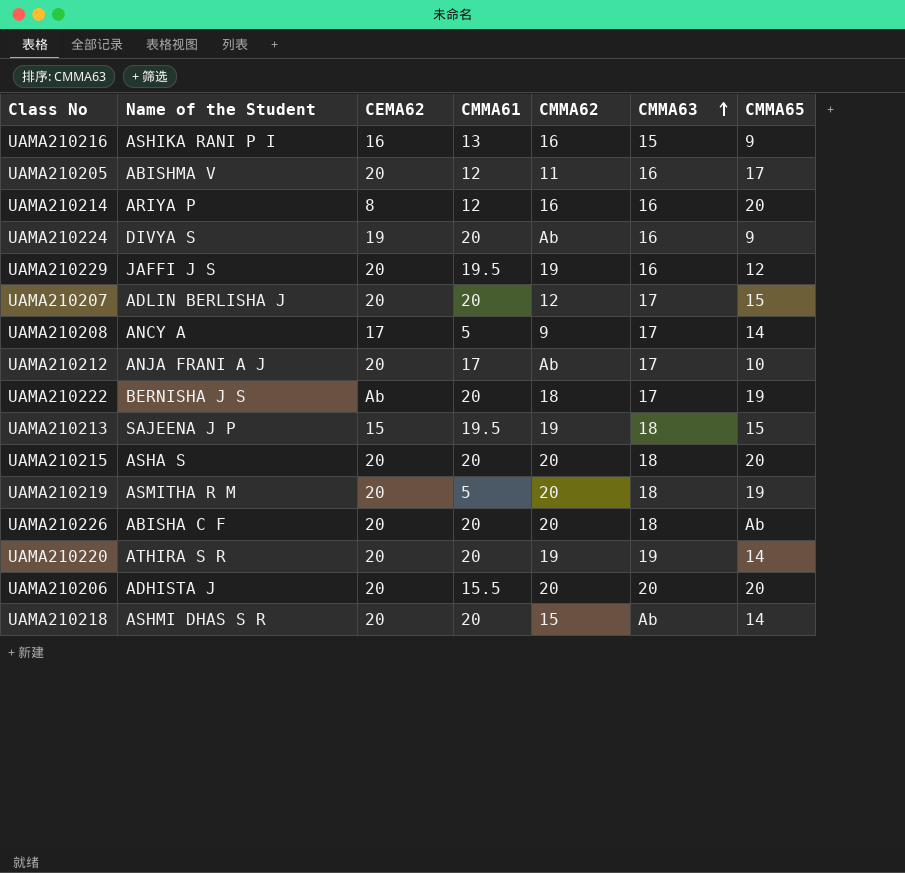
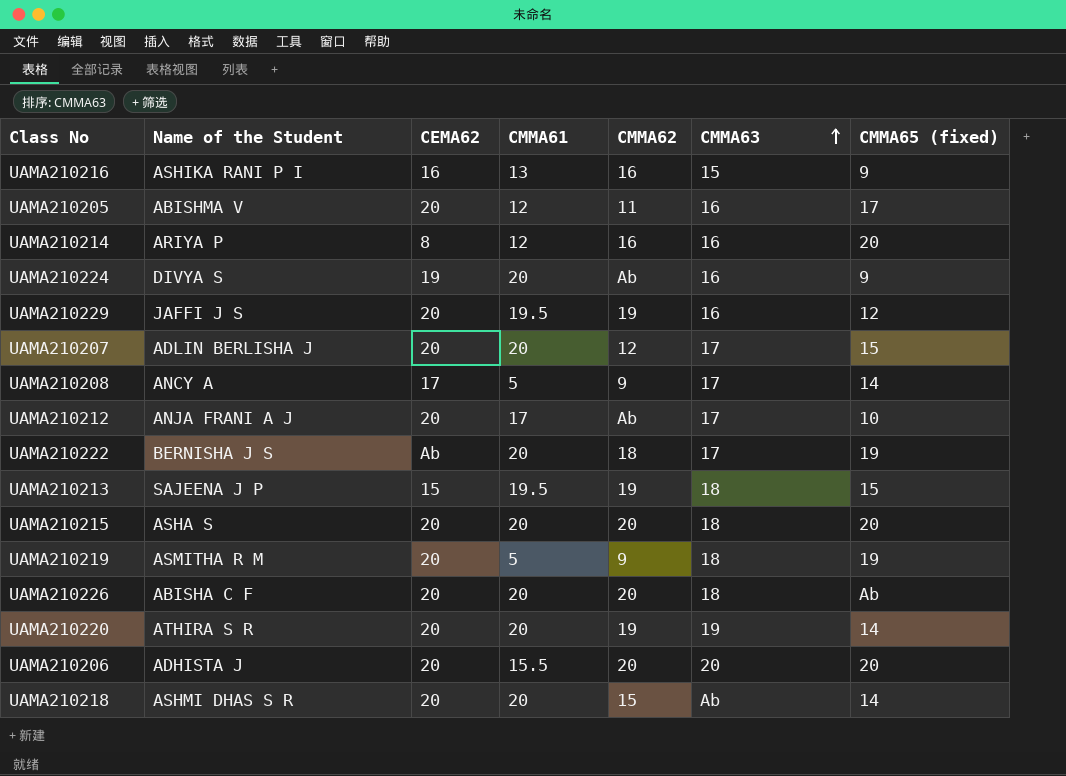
column name: CMMA65 -> CMMA65 (fixed)
UAMA210219 | CMMA62: 20 -> 9

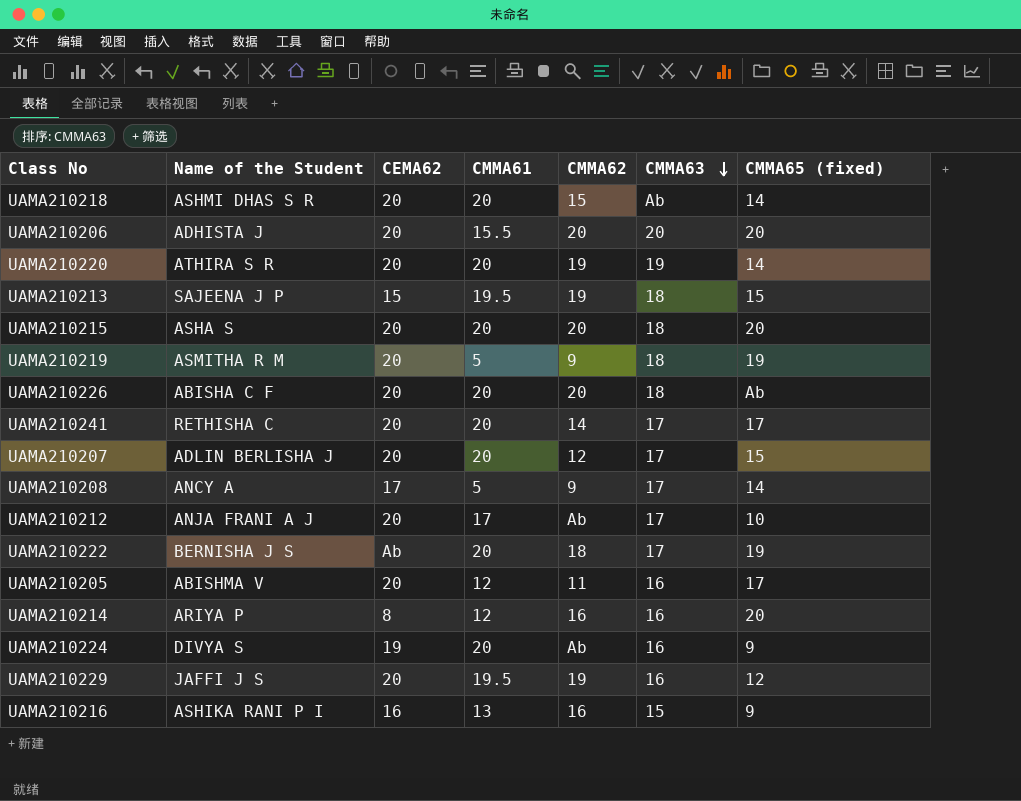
row order: CMMA63 ascending -> CMMA63 descending
row UAMA210241: none -> RETHISHA C | 20 | 20 | 14 | 17 | 17

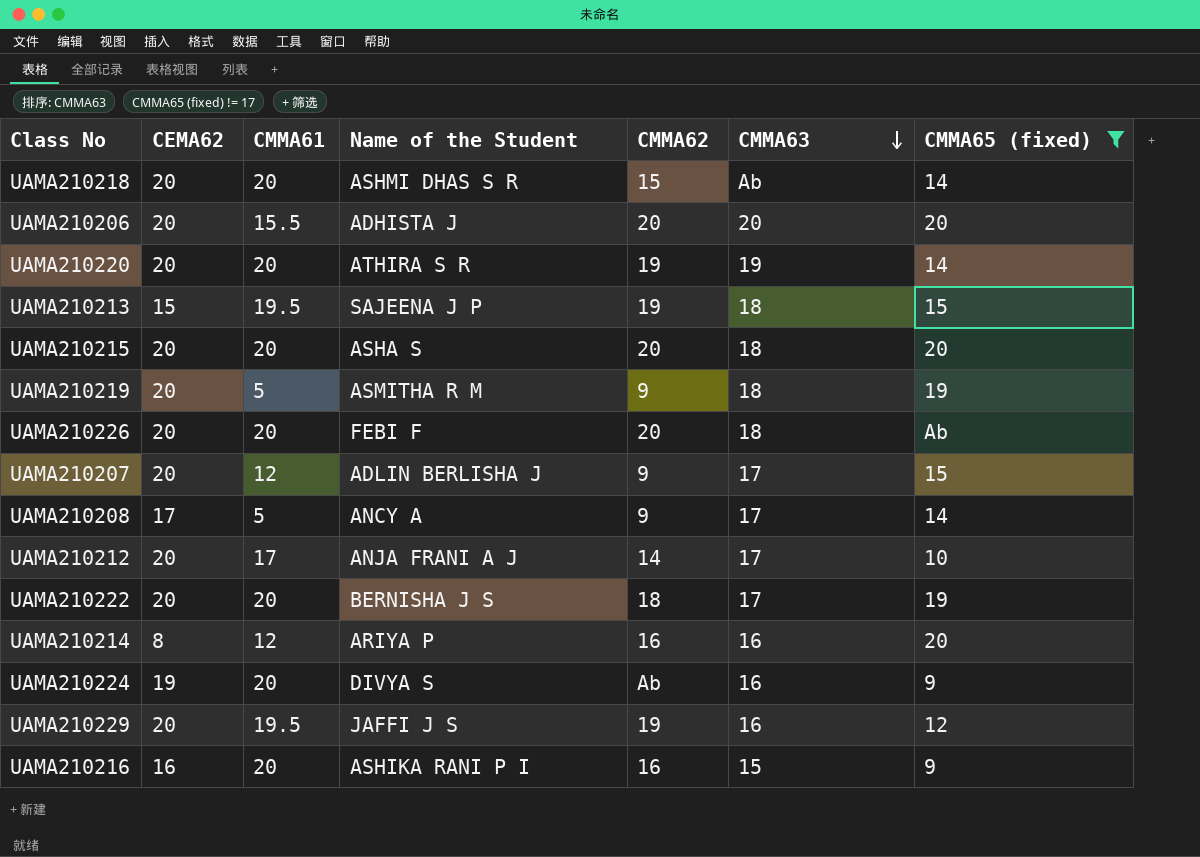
filter: none -> CMMA65 (fixed) != 17
column Name of the Student | position: 2 -> 4
UAMA210226 | Name of the Student: ABISHA C F -> FEBI F
UAMA210207 | CMMA61: 20 -> 12
UAMA210207 | CMMA62: 12 -> 9
UAMA210212 | CMMA62: Ab -> 14
UAMA210222 | CEMA62: Ab -> 20
UAMA210216 | CMMA61: 13 -> 20

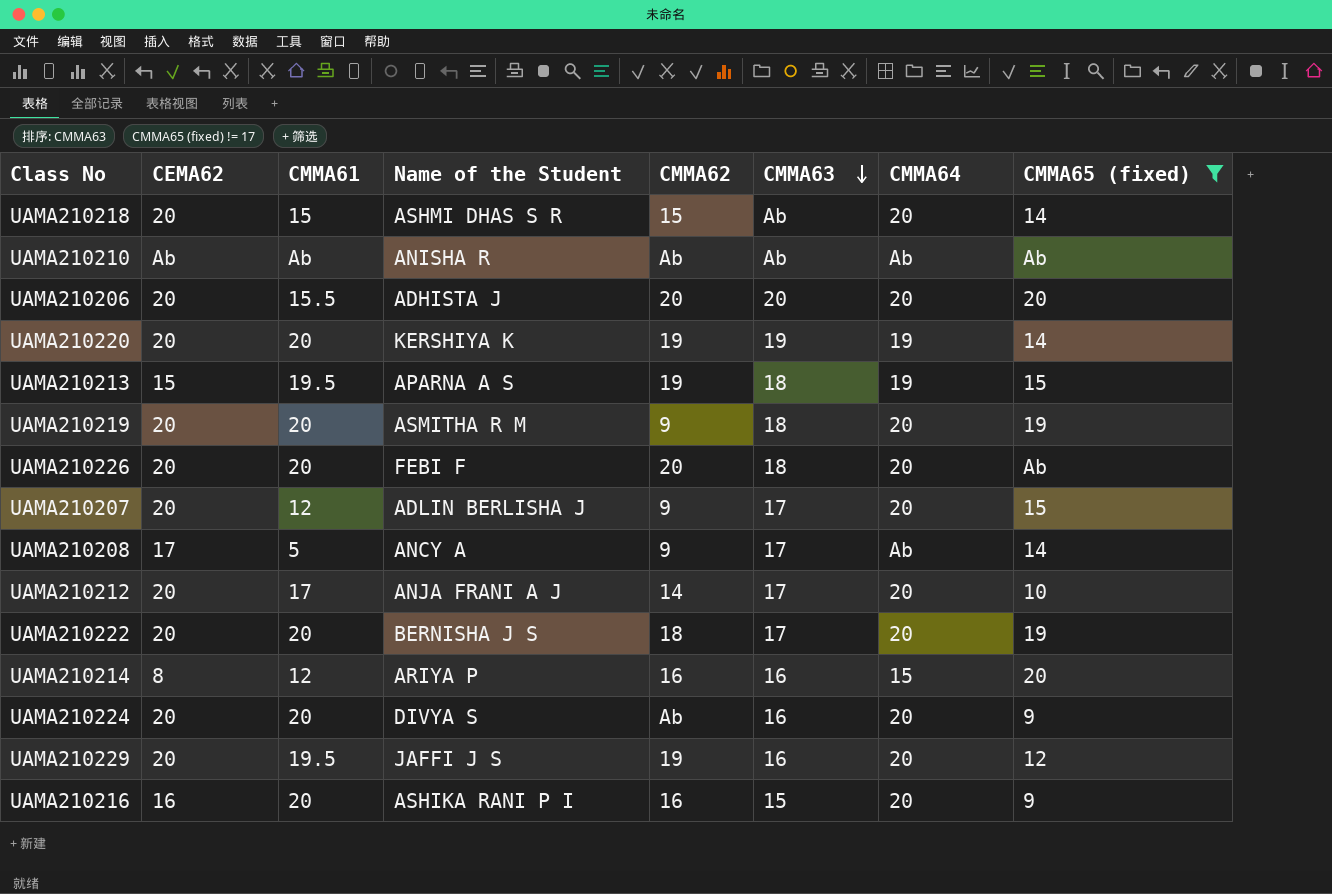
column CMMA64 | position: none -> 7
row UAMA210215: 20 | 20 | ASHA S | 20 | 18 | 20 -> none
UAMA210218 | CMMA61: 20 -> 15
row UAMA210210: none -> Ab | Ab | ANISHA R | Ab | Ab | Ab | Ab
UAMA210220 | Name of the Student: ATHIRA S R -> KERSHIYA K
UAMA210213 | Name of the Student: SAJEENA J P -> APARNA A S
UAMA210219 | CMMA61: 5 -> 20
UAMA210224 | CEMA62: 19 -> 20

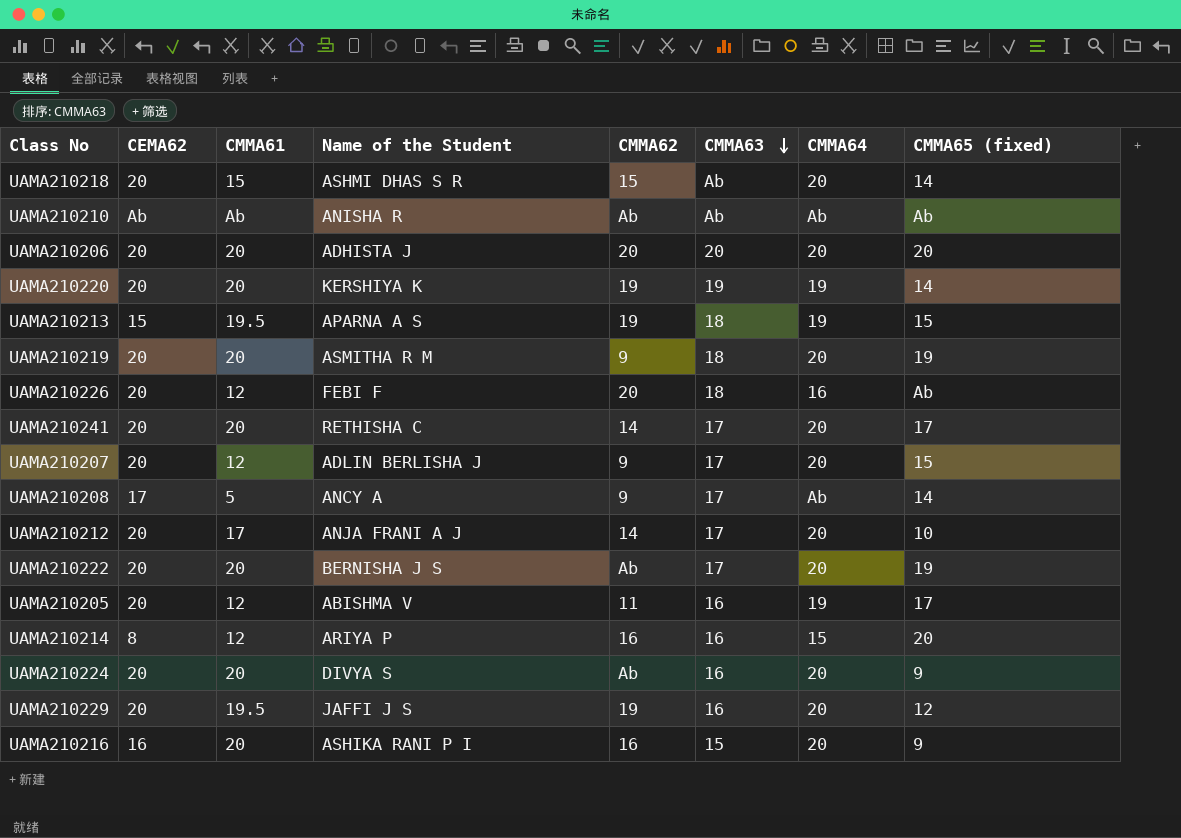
filter: CMMA65 (fixed) != 17 -> none
UAMA210206 | CMMA61: 15.5 -> 20
UAMA210226 | CMMA61: 20 -> 12
UAMA210226 | CMMA64: 20 -> 16
UAMA210222 | CMMA62: 18 -> Ab

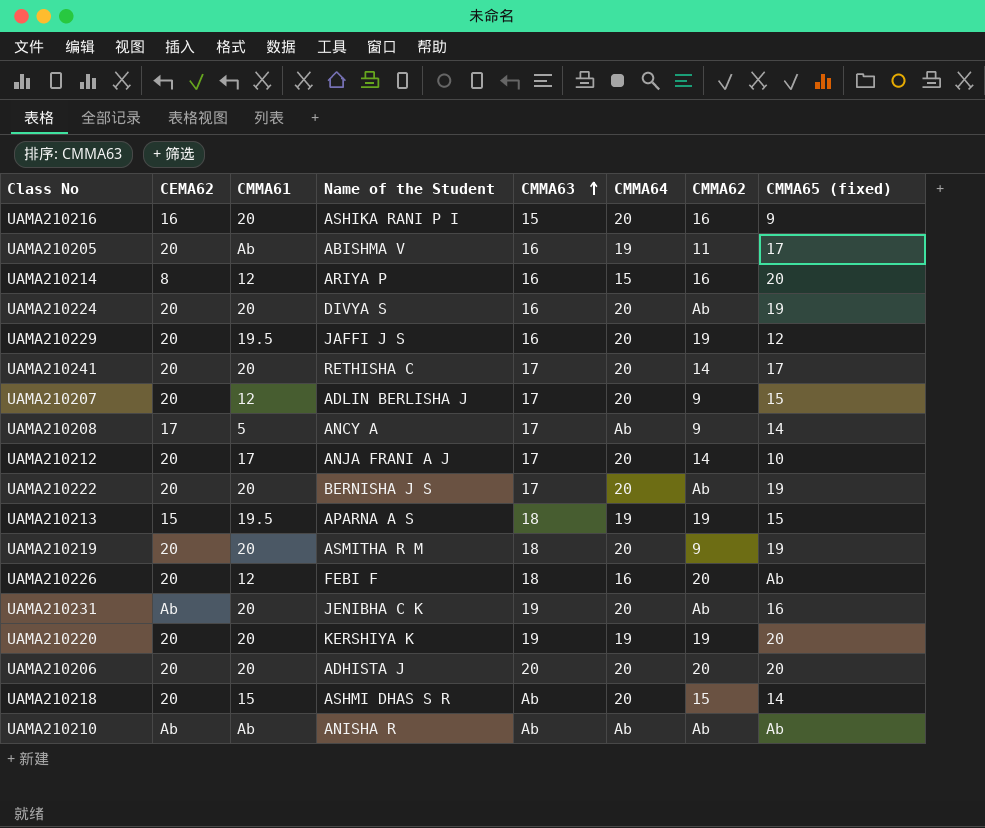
row order: CMMA63 descending -> CMMA63 ascending
column CMMA62 | position: 5 -> 7
UAMA210205 | CMMA61: 12 -> Ab
UAMA210224 | CMMA65 (fixed): 9 -> 19
row UAMA210231: none -> Ab | 20 | JENIBHA C K | 19 | 20 | Ab | 16
UAMA210220 | CMMA65 (fixed): 14 -> 20

